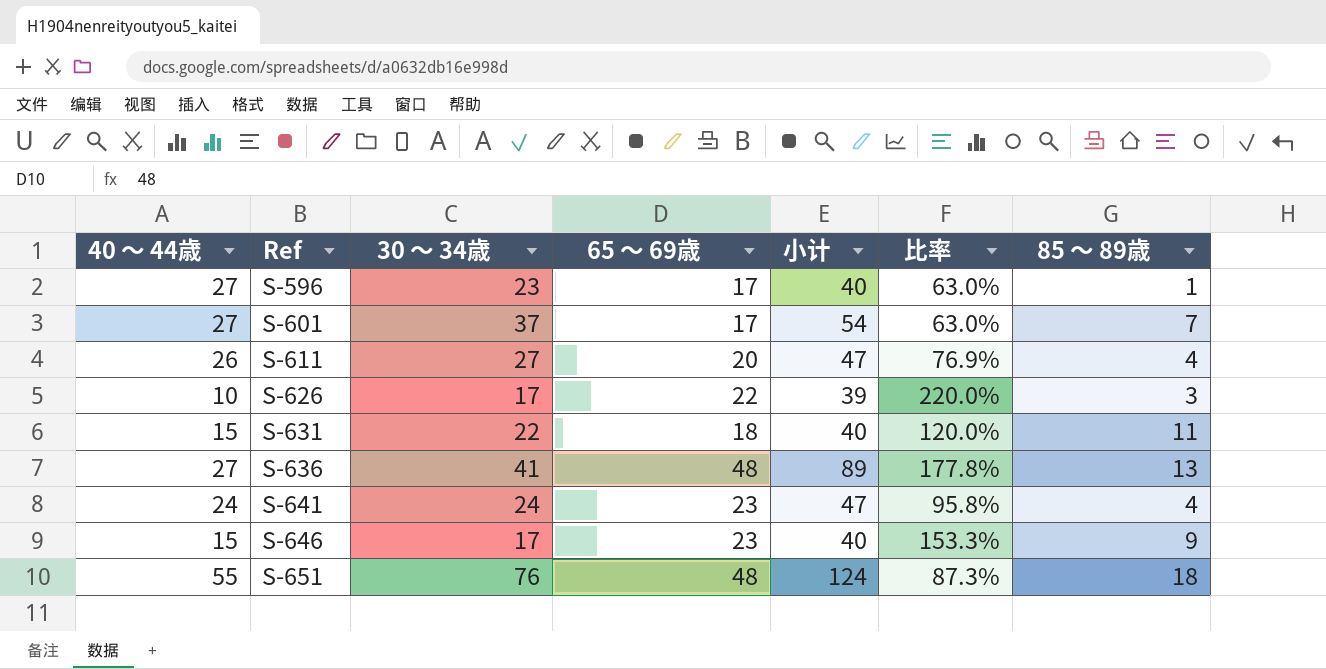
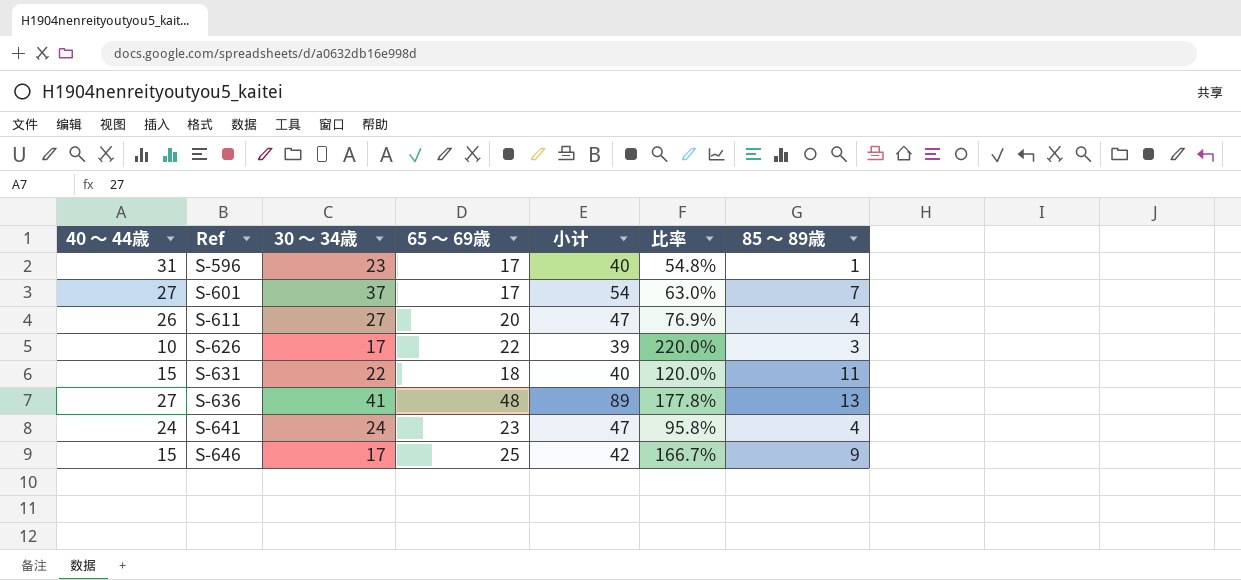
row S-651: 55 | 76 | 48 | 124 | 87.3% | 18 -> none
S-596 | 40 ～ 44歳: 27 -> 31
S-596 | 比率: 63.0% -> 54.8%
S-646 | 65 ～ 69歳: 23 -> 25
S-646 | 小计: 40 -> 42
S-646 | 比率: 153.3% -> 166.7%

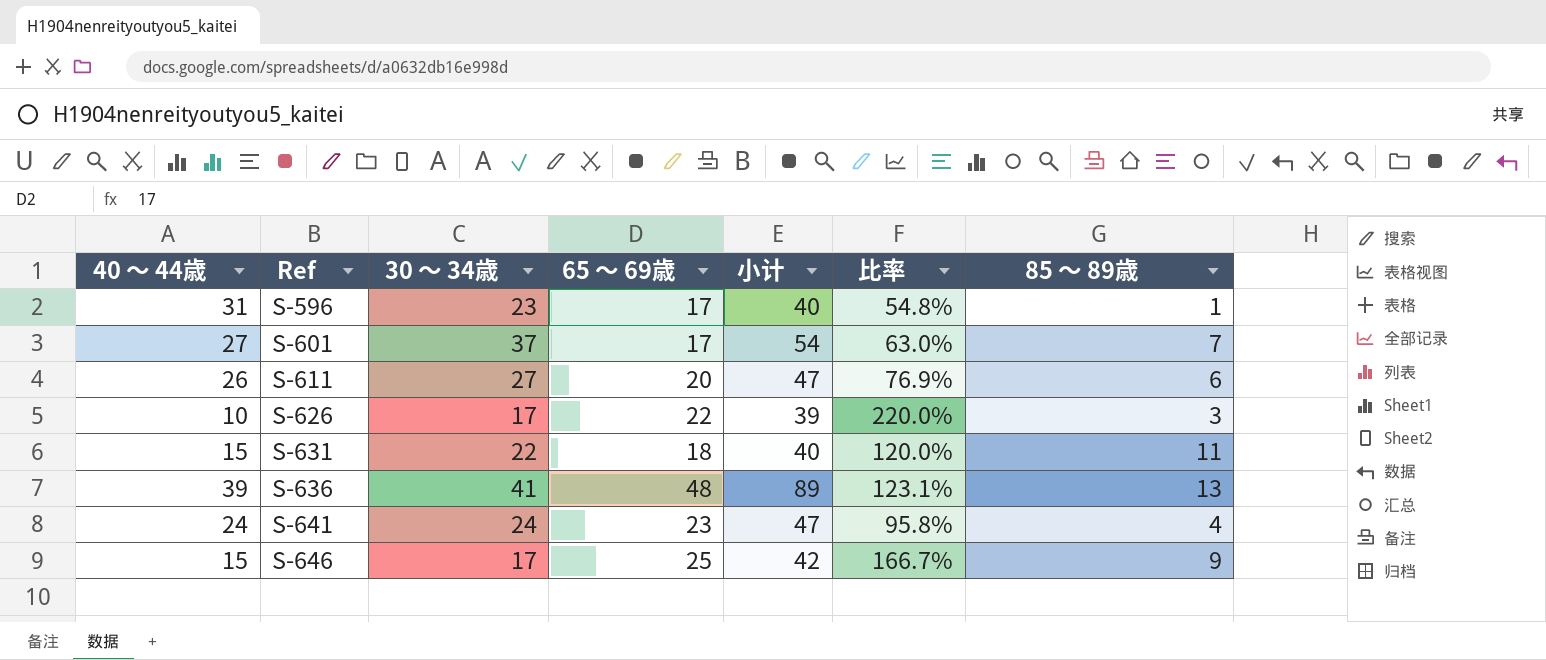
S-611 | 85 ～ 89歳: 4 -> 6
S-636 | 40 ～ 44歳: 27 -> 39
S-636 | 比率: 177.8% -> 123.1%

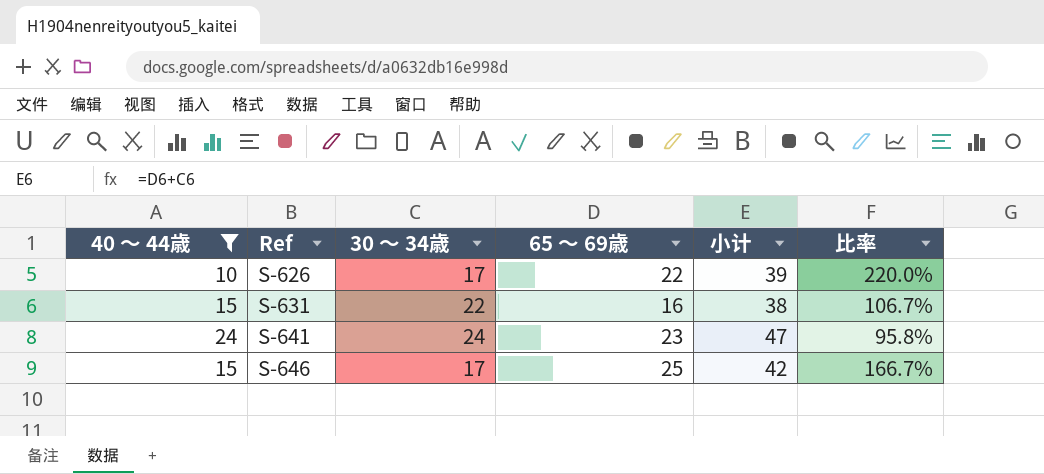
filter: none -> 40 ～ 44歳 <= 24
column 85 ～ 89歳 | position: 7 -> none
S-631 | 65 ～ 69歳: 18 -> 16
S-631 | 小计: 40 -> 38
S-631 | 比率: 120.0% -> 106.7%

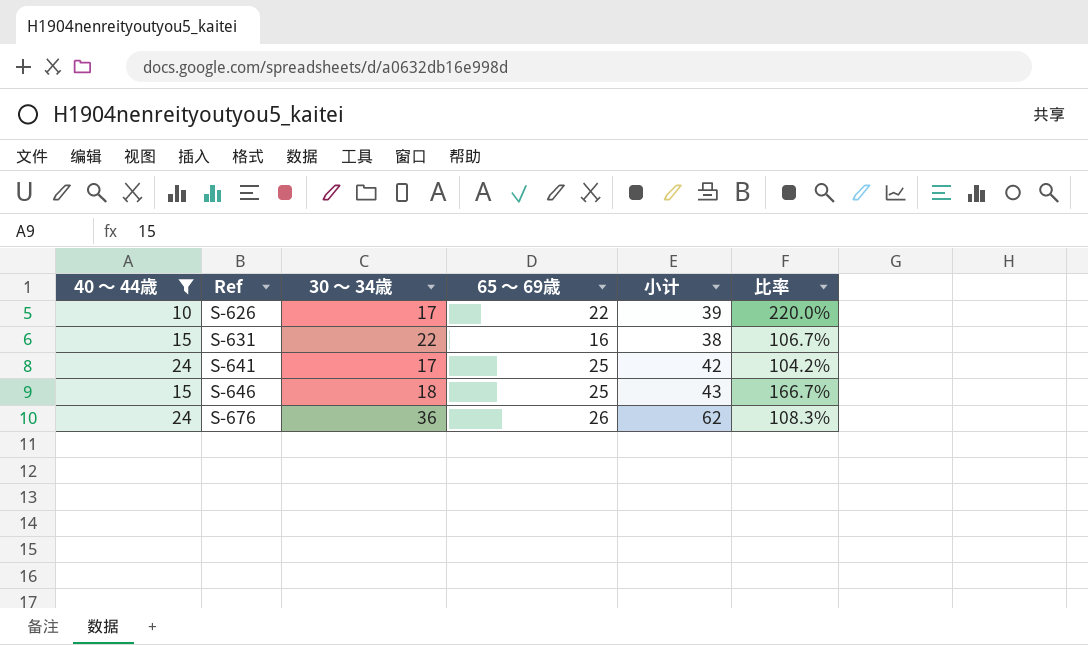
S-641 | 30 ～ 34歳: 24 -> 17
S-641 | 65 ～ 69歳: 23 -> 25
S-641 | 小计: 47 -> 42
S-641 | 比率: 95.8% -> 104.2%
S-646 | 30 ～ 34歳: 17 -> 18
S-646 | 小计: 42 -> 43
row S-676: none -> 24 | 36 | 26 | 62 | 108.3%

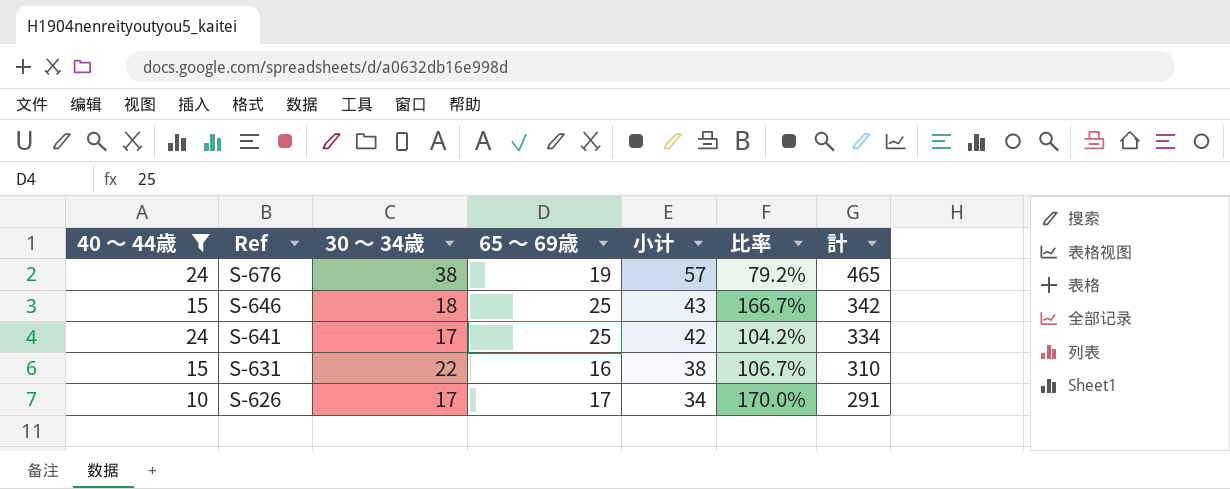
row order: Ref ascending -> Ref descending
column 計 | position: none -> 7
S-676 | 30 ～ 34歳: 36 -> 38
S-676 | 65 ～ 69歳: 26 -> 19
S-676 | 小计: 62 -> 57
S-676 | 比率: 108.3% -> 79.2%
S-626 | 65 ～ 69歳: 22 -> 17
S-626 | 小计: 39 -> 34
S-626 | 比率: 220.0% -> 170.0%

